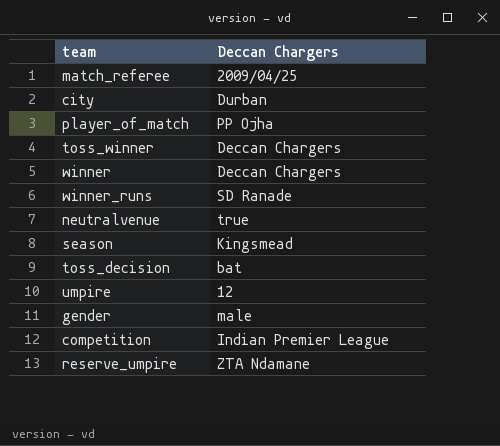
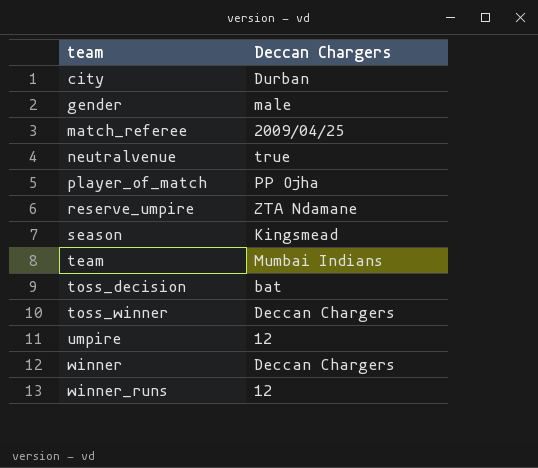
row order: none -> team ascending
row competition: Indian Premier League -> none
row team: none -> Mumbai Indians
winner_runs | Deccan Chargers: SD Ranade -> 12

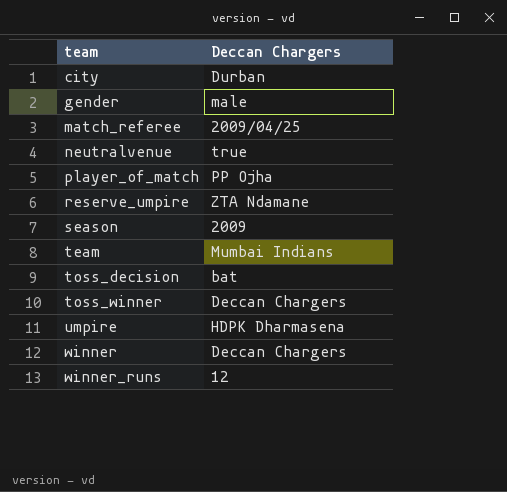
season | Deccan Chargers: Kingsmead -> 2009
umpire | Deccan Chargers: 12 -> HDPK Dharmasena

